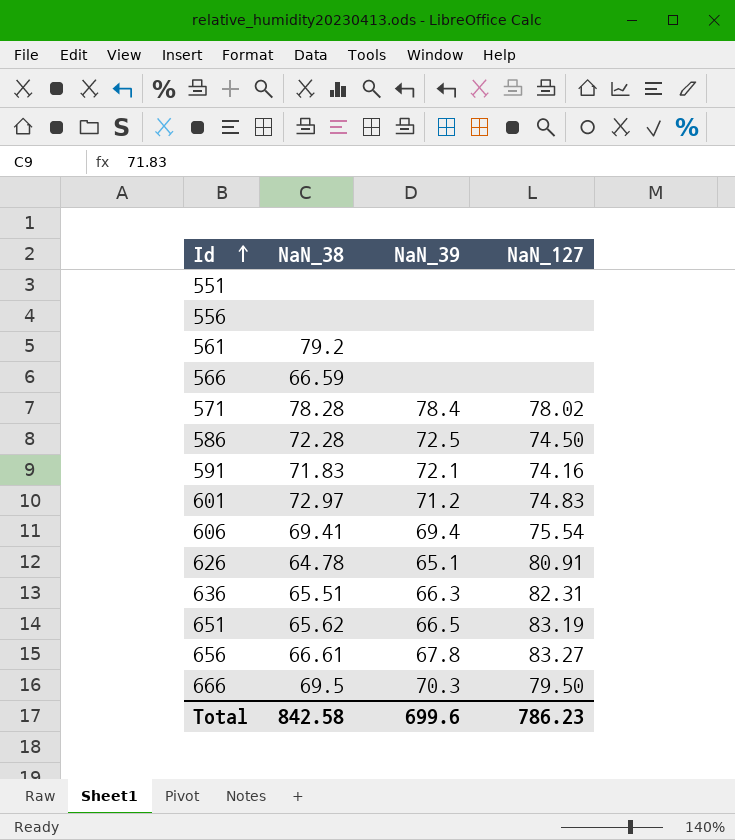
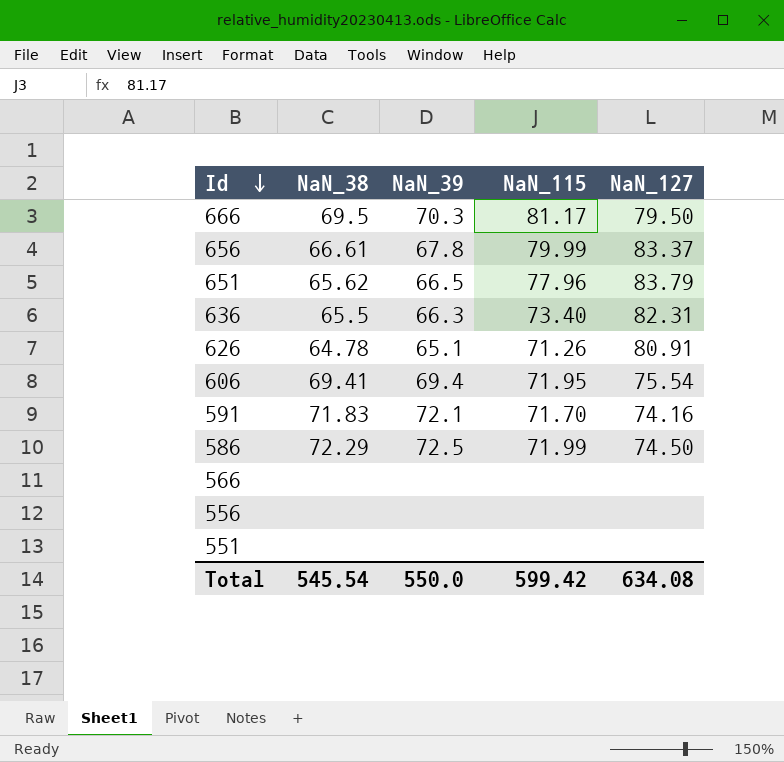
row order: Id ascending -> Id descending
column NaN_115 | position: none -> 4
row 561: 79.2 | none | none -> none
row 571: 78.28 | 78.4 | 78.02 -> none
row 601: 72.97 | 71.2 | 74.83 -> none
656 | NaN_127: 83.27 -> 83.37
651 | NaN_127: 83.19 -> 83.79
636 | NaN_38: 65.51 -> 65.5
586 | NaN_38: 72.28 -> 72.29
566 | NaN_38: 66.59 -> none
Total | NaN_38: 842.58 -> 545.54
Total | NaN_39: 699.6 -> 550.0
Total | NaN_127: 786.23 -> 634.08

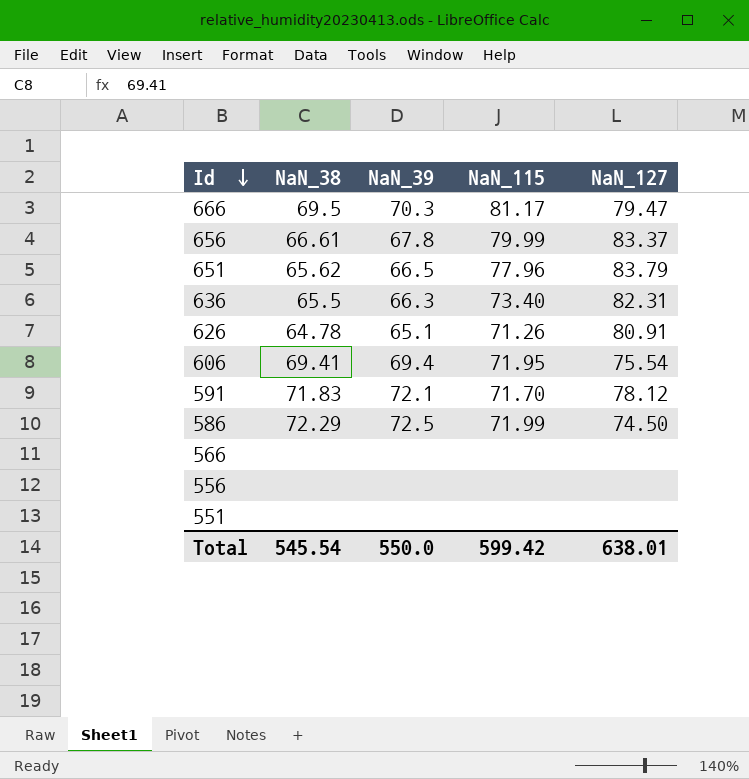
666 | NaN_127: 79.50 -> 79.47
591 | NaN_127: 74.16 -> 78.12
Total | NaN_127: 634.08 -> 638.01

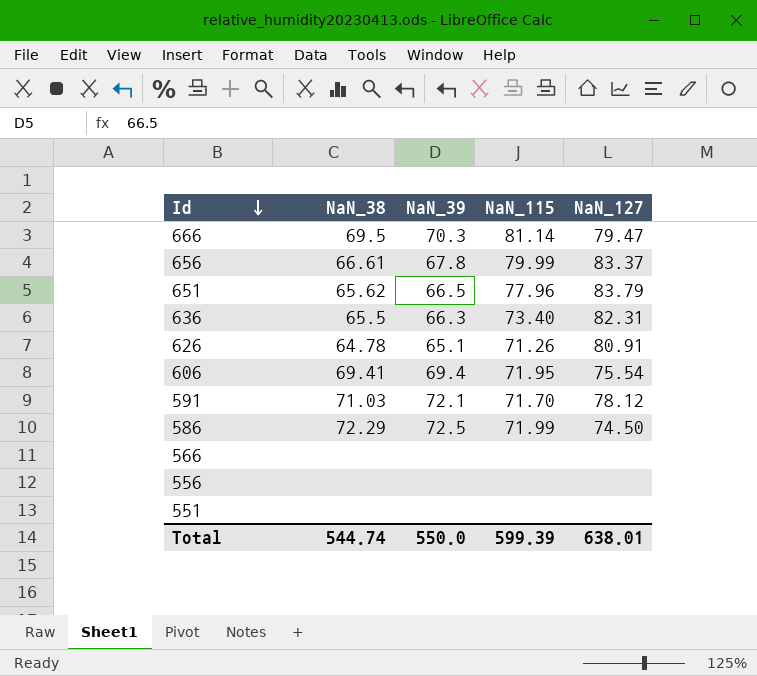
666 | NaN_115: 81.17 -> 81.14
591 | NaN_38: 71.83 -> 71.03
Total | NaN_38: 545.54 -> 544.74
Total | NaN_115: 599.42 -> 599.39

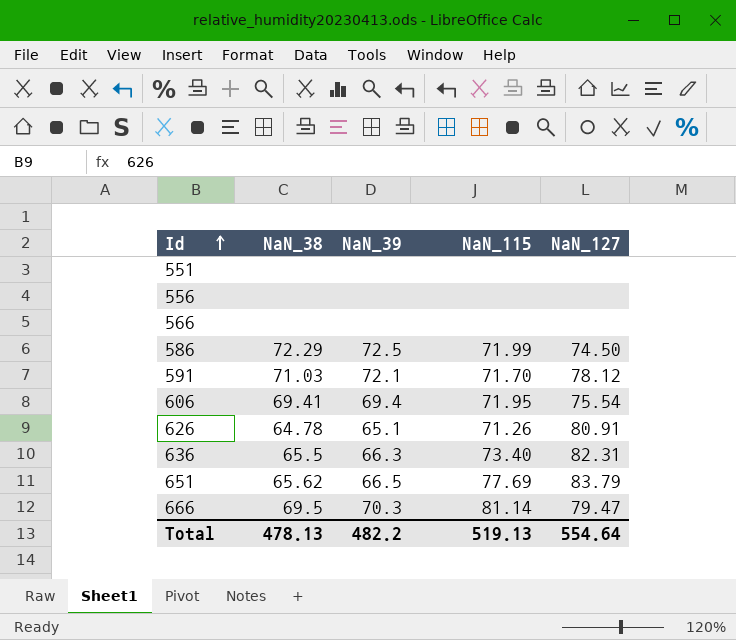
row order: Id descending -> Id ascending
row 656: 66.61 | 67.8 | 79.99 | 83.37 -> none
651 | NaN_115: 77.96 -> 77.69
Total | NaN_38: 544.74 -> 478.13
Total | NaN_39: 550.0 -> 482.2
Total | NaN_115: 599.39 -> 519.13
Total | NaN_127: 638.01 -> 554.64

